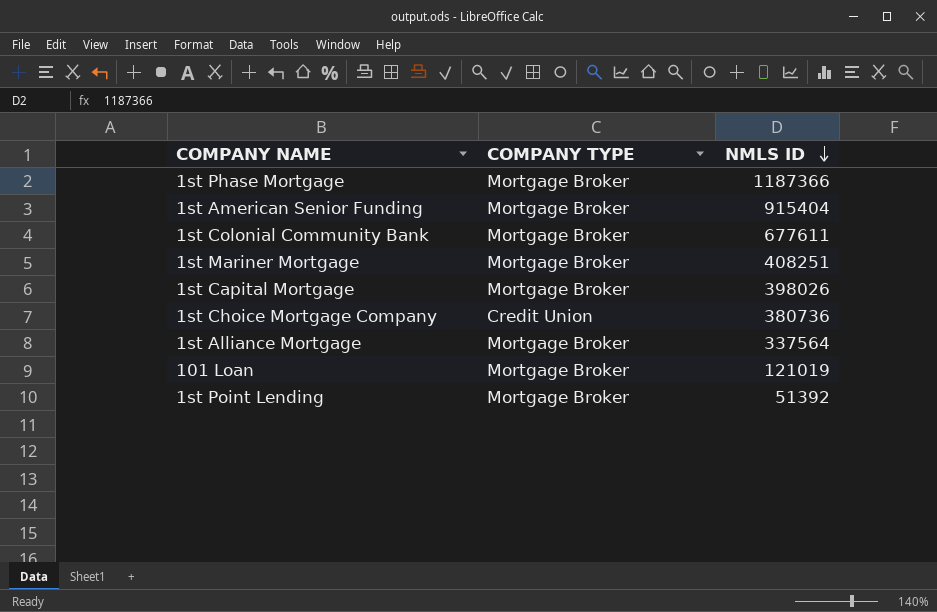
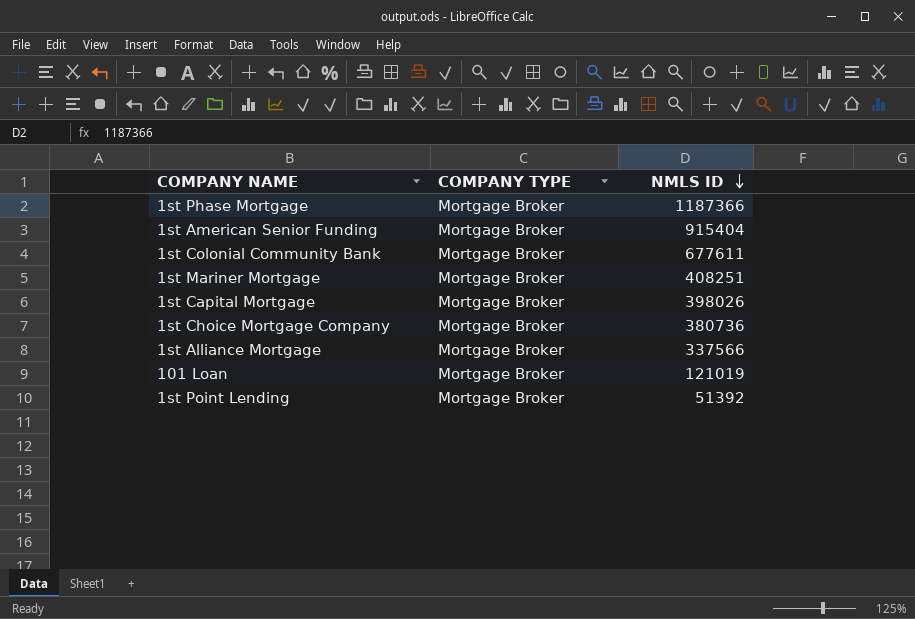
1st Choice Mortgage Company | COMPANY TYPE: Credit Union -> Mortgage Broker
1st Alliance Mortgage | NMLS ID: 337564 -> 337566

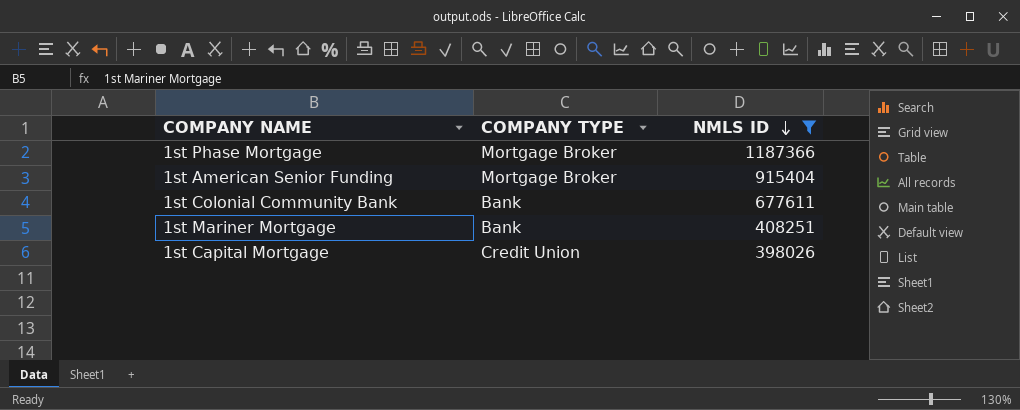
filter: none -> NMLS ID >= 398026
1st Colonial Community Bank | COMPANY TYPE: Mortgage Broker -> Bank
1st Mariner Mortgage | COMPANY TYPE: Mortgage Broker -> Bank
1st Capital Mortgage | COMPANY TYPE: Mortgage Broker -> Credit Union

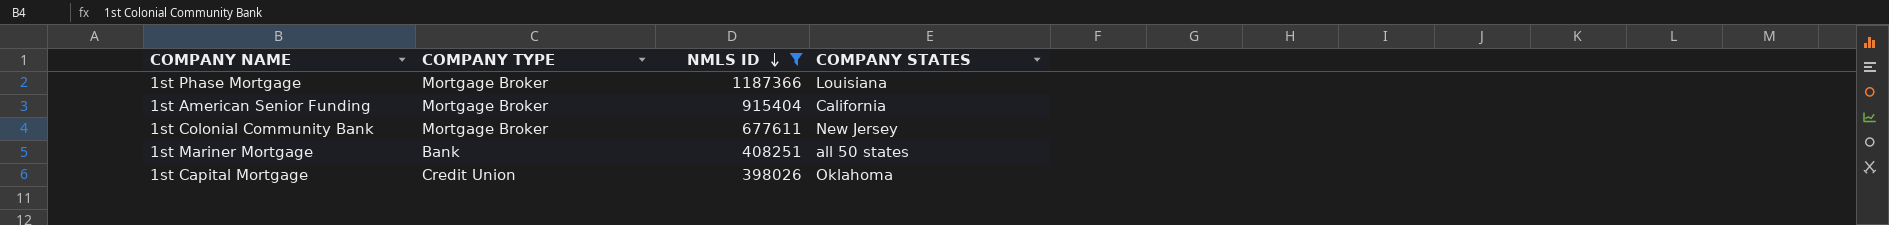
column COMPANY STATES | position: none -> 4
1st Colonial Community Bank | COMPANY TYPE: Bank -> Mortgage Broker

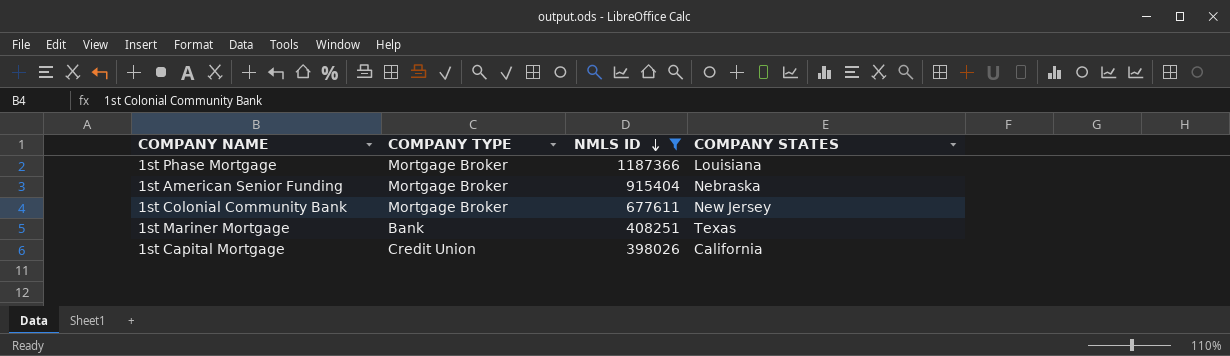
1st American Senior Funding | COMPANY STATES: California -> Nebraska
1st Mariner Mortgage | COMPANY STATES: all 50 states -> Texas
1st Capital Mortgage | COMPANY STATES: Oklahoma -> California

